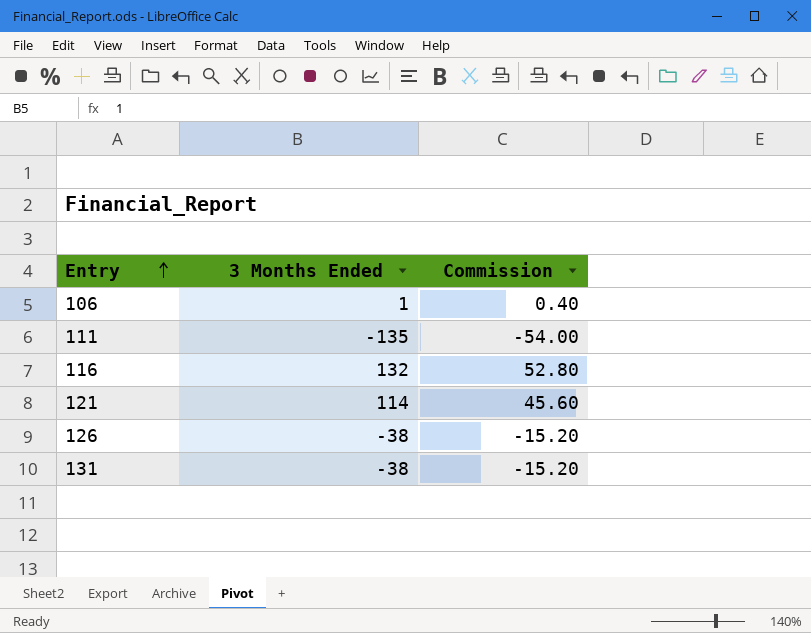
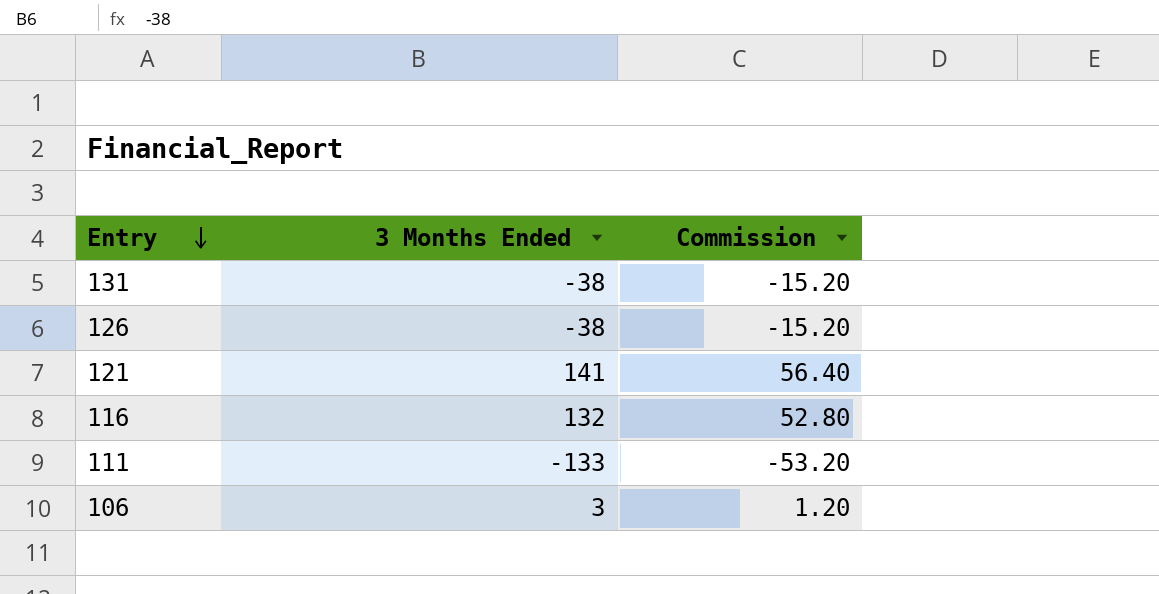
row order: Entry ascending -> Entry descending
121 | 3 Months Ended: 114 -> 141
121 | Commission: 45.60 -> 56.40
111 | 3 Months Ended: -135 -> -133
111 | Commission: -54.00 -> -53.20
106 | 3 Months Ended: 1 -> 3
106 | Commission: 0.40 -> 1.20

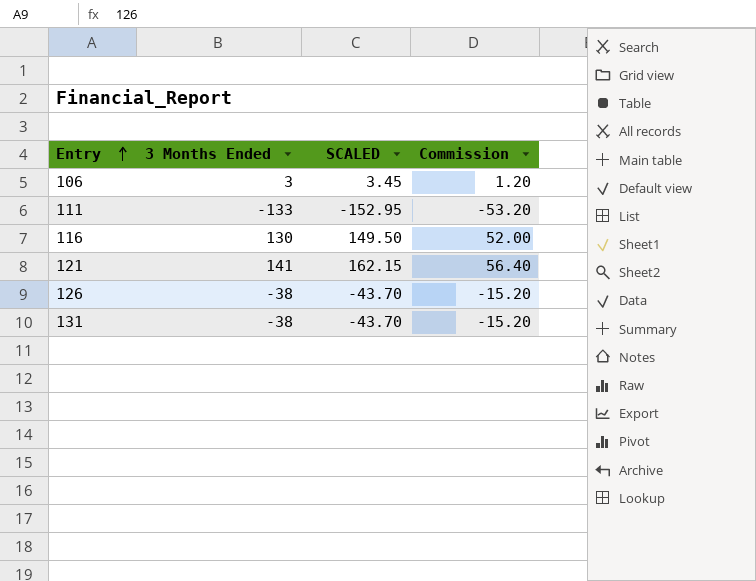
row order: Entry descending -> Entry ascending
column SCALED | formula: none -> [3 Months Ended] * 1.15
116 | 3 Months Ended: 132 -> 130
116 | Commission: 52.80 -> 52.00

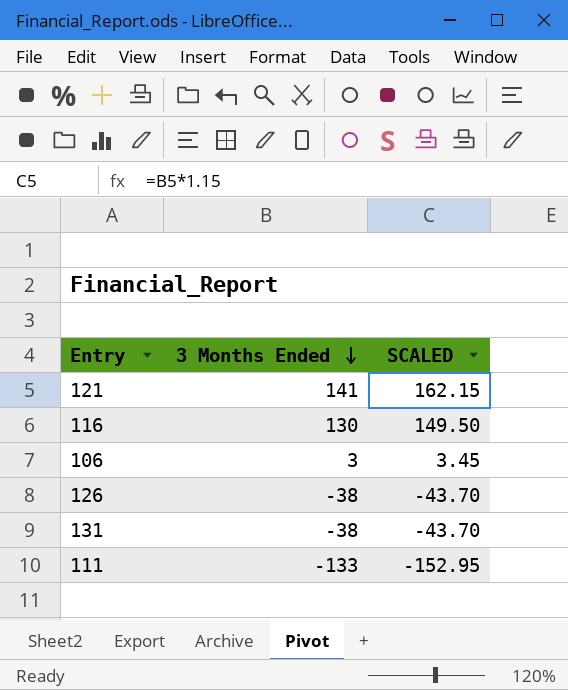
row order: Entry ascending -> 3 Months Ended descending
column Commission | formula: [3 Months Ended] * 0.4 -> none

